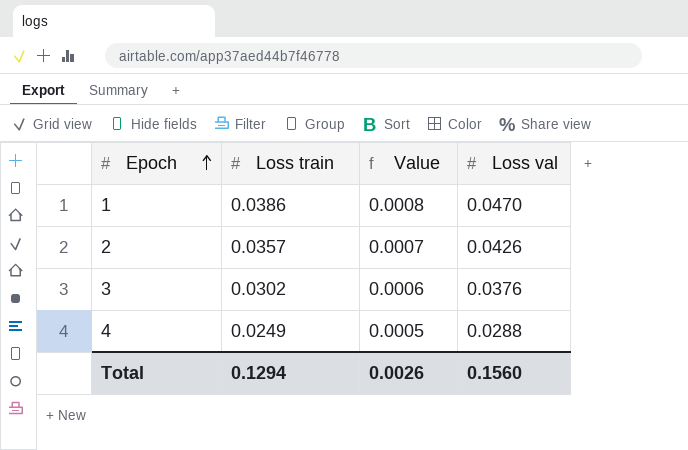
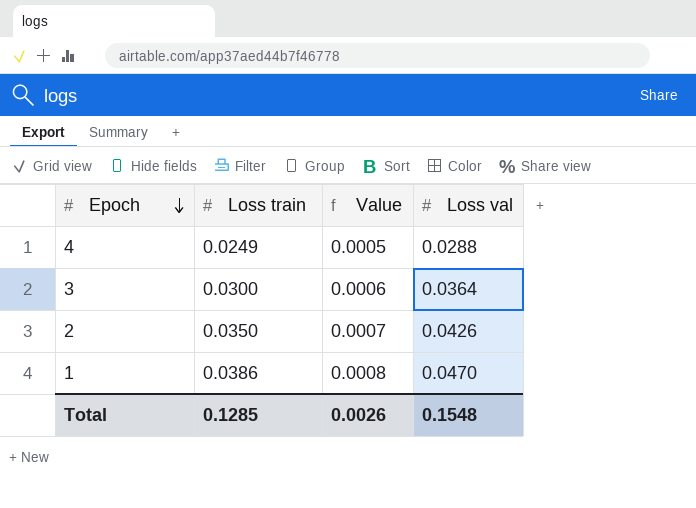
row order: Epoch ascending -> Epoch descending
3 | Loss train: 0.0302 -> 0.0300
3 | Loss val: 0.0376 -> 0.0364
2 | Loss train: 0.0357 -> 0.0350
Total | Loss train: 0.1294 -> 0.1285
Total | Loss val: 0.1560 -> 0.1548

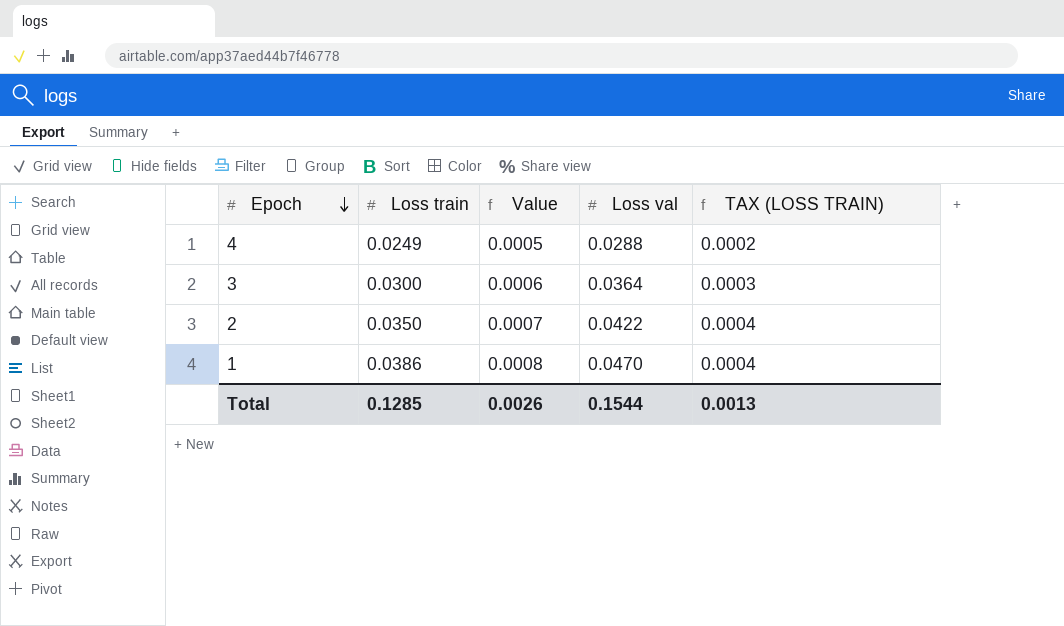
column TAX (LOSS TRAIN) | formula: none -> [Loss train] * 0.01
2 | Loss val: 0.0426 -> 0.0422
Total | Loss val: 0.1548 -> 0.1544

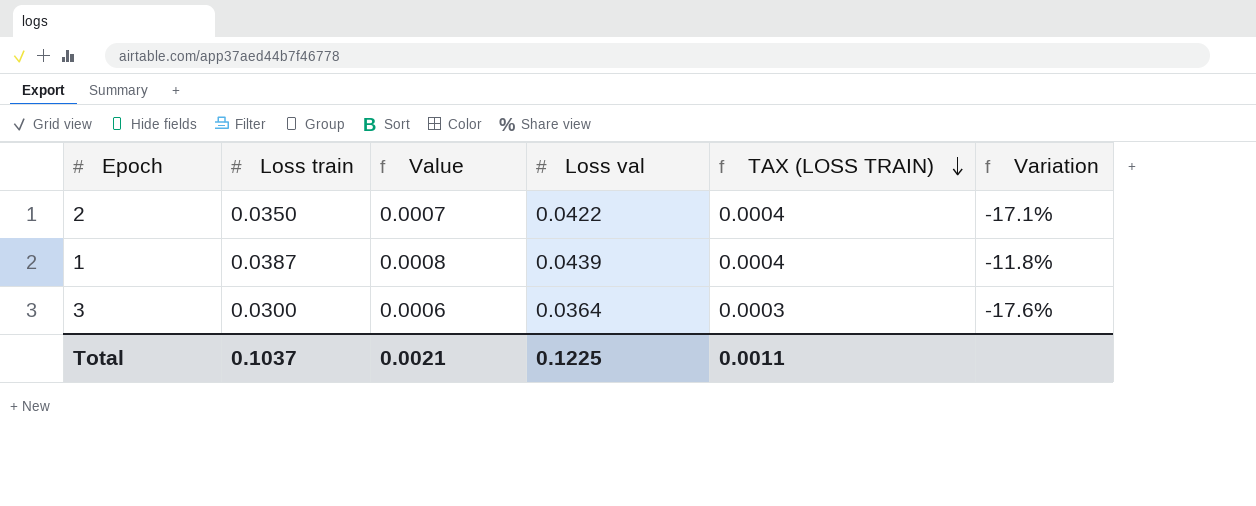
row order: Epoch descending -> TAX (LOSS TRAIN) descending
column Variation | formula: none -> ([Loss train] - [Loss val]) / [Loss val]
row 4: 0.0249 | 0.0005 | 0.0288 | 0.0002 -> none
1 | Loss train: 0.0386 -> 0.0387
1 | Loss val: 0.0470 -> 0.0439
Total | Loss train: 0.1285 -> 0.1037
Total | Value: 0.0026 -> 0.0021
Total | Loss val: 0.1544 -> 0.1225
Total | TAX (LOSS TRAIN): 0.0013 -> 0.0011

